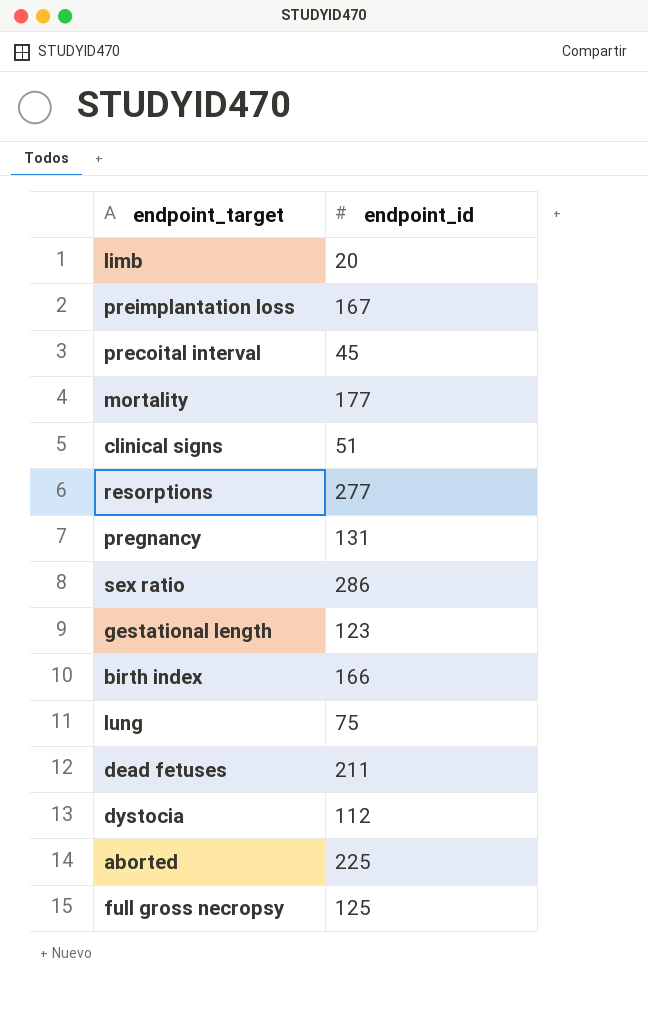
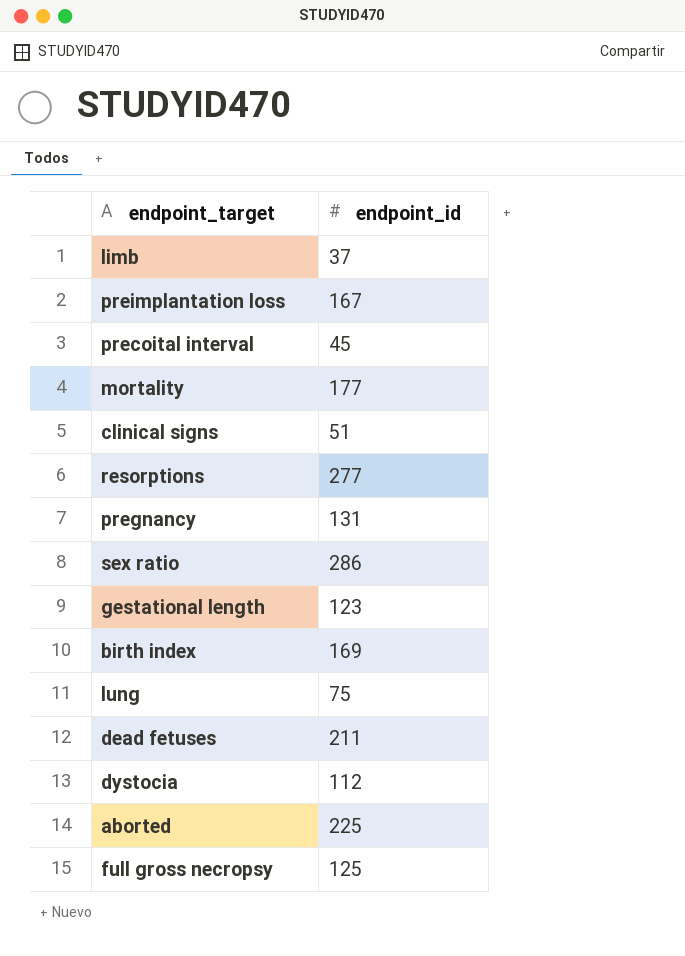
limb | endpoint_id: 20 -> 37
birth index | endpoint_id: 166 -> 169

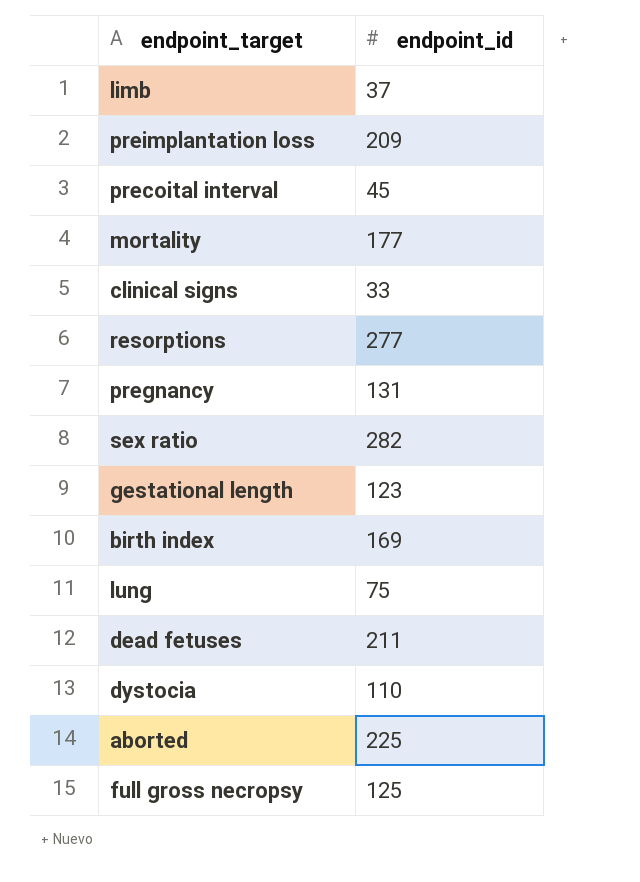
preimplantation loss | endpoint_id: 167 -> 209
clinical signs | endpoint_id: 51 -> 33
sex ratio | endpoint_id: 286 -> 282
dystocia | endpoint_id: 112 -> 110

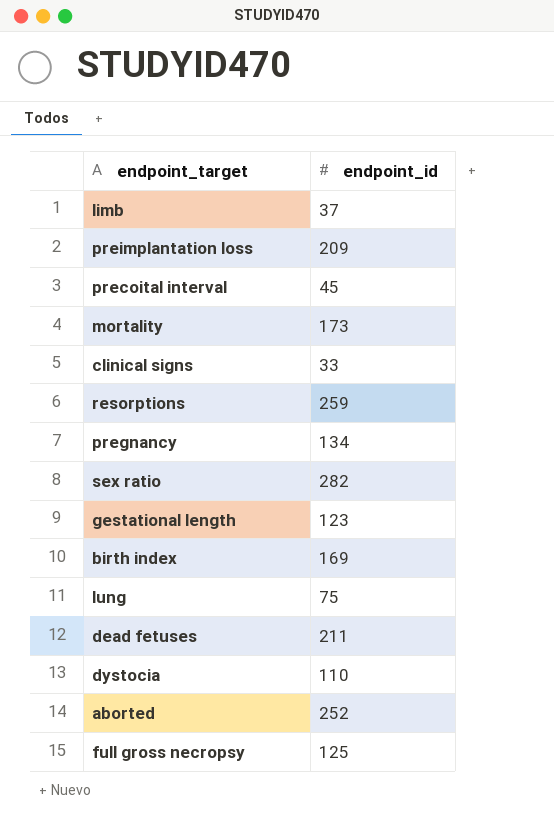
mortality | endpoint_id: 177 -> 173
resorptions | endpoint_id: 277 -> 259
pregnancy | endpoint_id: 131 -> 134
aborted | endpoint_id: 225 -> 252

